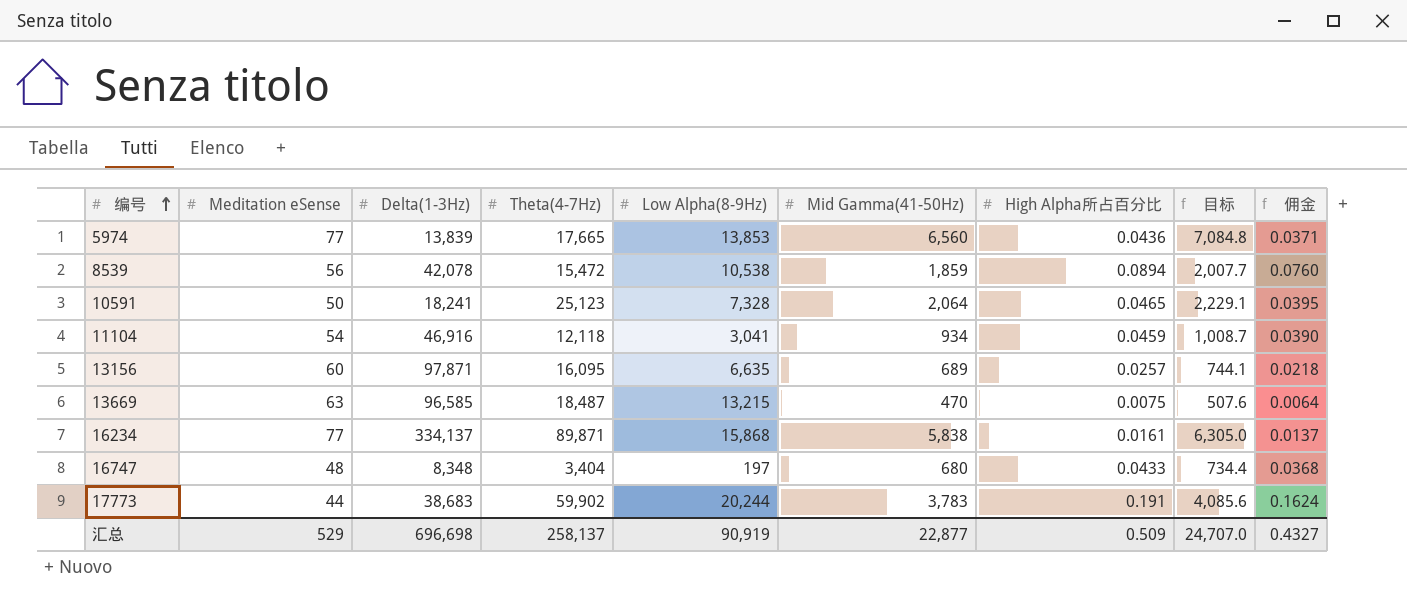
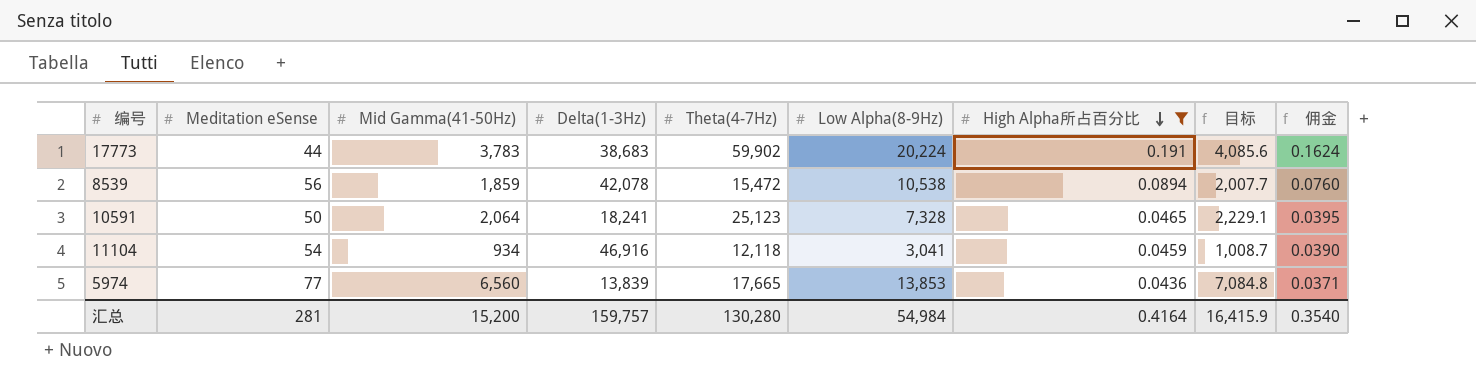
filter: none -> High Alpha所占百分比 >= 0.0436
row order: 编号 ascending -> High Alpha所占百分比 descending
column Mid Gamma(41-50Hz) | position: 6 -> 3
17773 | Low Alpha(8-9Hz): 20,244 -> 20,224
汇总 | Meditation eSense: 529 -> 281
汇总 | Mid Gamma(41-50Hz): 22,877 -> 15,200
汇总 | Delta(1-3Hz): 696,698 -> 159,757
汇总 | Theta(4-7Hz): 258,137 -> 130,280
汇总 | Low Alpha(8-9Hz): 90,919 -> 54,984
汇总 | High Alpha所占百分比: 0.509 -> 0.4164
汇总 | 目标: 24,707.0 -> 16,415.9
汇总 | 佣金: 0.4327 -> 0.3540

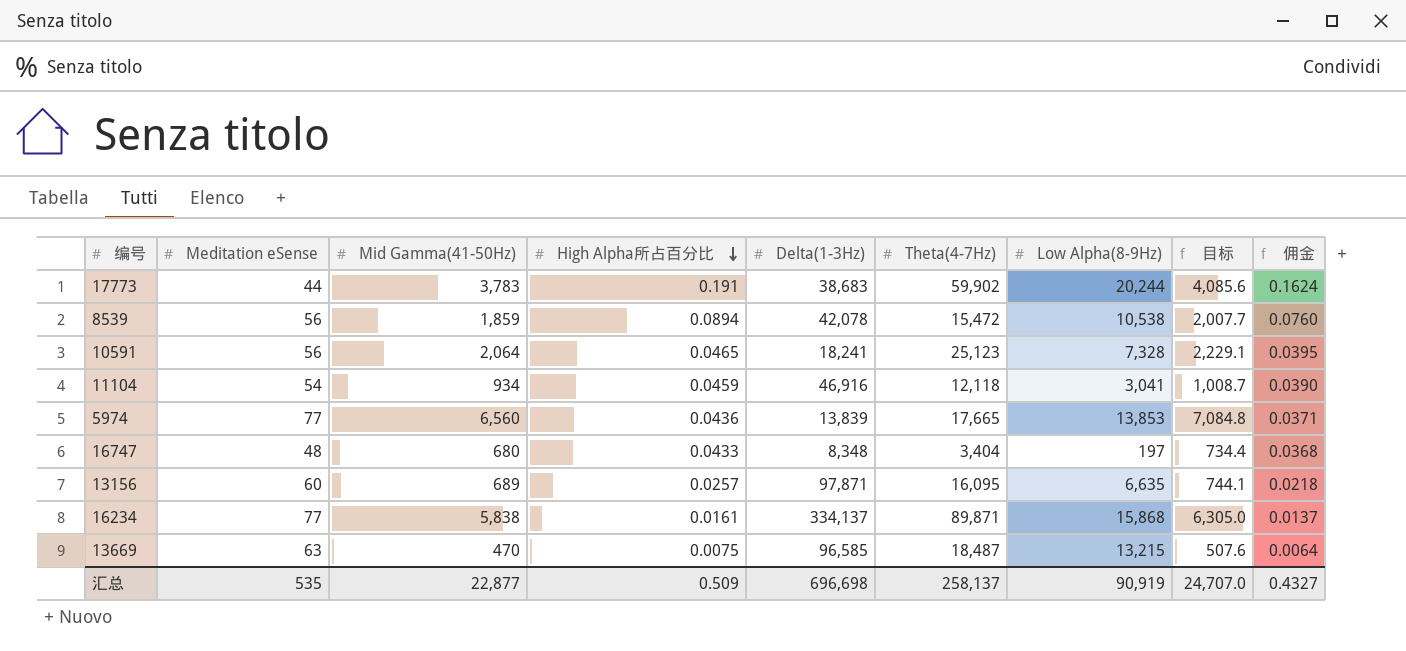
filter: High Alpha所占百分比 >= 0.0436 -> none
column High Alpha所占百分比 | position: 7 -> 4
17773 | Low Alpha(8-9Hz): 20,224 -> 20,244
10591 | Meditation eSense: 50 -> 56
汇总 | Meditation eSense: 281 -> 535
汇总 | Mid Gamma(41-50Hz): 15,200 -> 22,877
汇总 | High Alpha所占百分比: 0.4164 -> 0.509
汇总 | Delta(1-3Hz): 159,757 -> 696,698
汇总 | Theta(4-7Hz): 130,280 -> 258,137
汇总 | Low Alpha(8-9Hz): 54,984 -> 90,919
汇总 | 目标: 16,415.9 -> 24,707.0
汇总 | 佣金: 0.3540 -> 0.4327

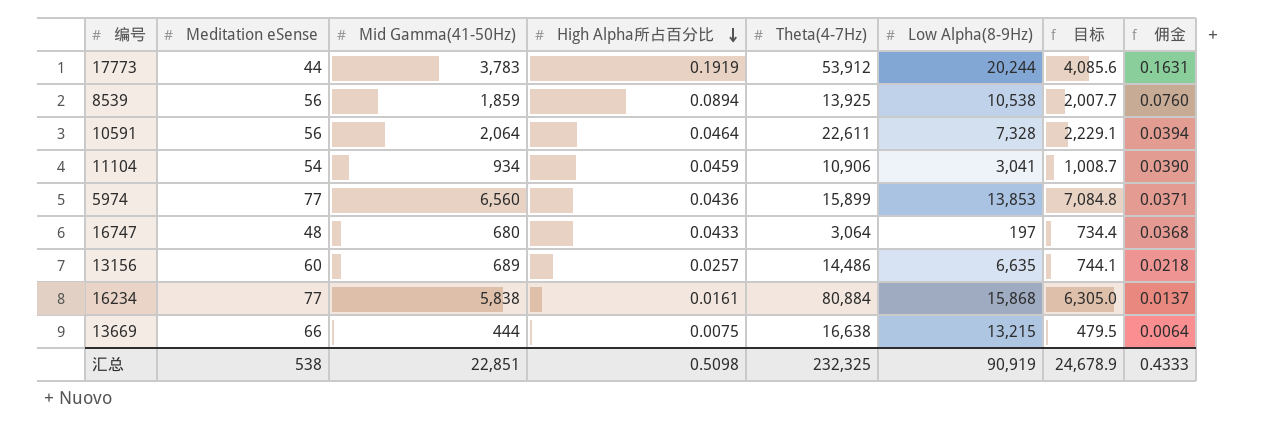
column Delta(1-3Hz) | position: 5 -> none
17773 | High Alpha所占百分比: 0.191 -> 0.1919
17773 | Theta(4-7Hz): 59,902 -> 53,912
17773 | 佣金: 0.1624 -> 0.1631
8539 | Theta(4-7Hz): 15,472 -> 13,925
10591 | High Alpha所占百分比: 0.0465 -> 0.0464
10591 | Theta(4-7Hz): 25,123 -> 22,611
10591 | 佣金: 0.0395 -> 0.0394
11104 | Theta(4-7Hz): 12,118 -> 10,906
5974 | Theta(4-7Hz): 17,665 -> 15,899
16747 | Theta(4-7Hz): 3,404 -> 3,064
13156 | Theta(4-7Hz): 16,095 -> 14,486
16234 | Theta(4-7Hz): 89,871 -> 80,884
13669 | Meditation eSense: 63 -> 66
13669 | Mid Gamma(41-50Hz): 470 -> 444
13669 | Theta(4-7Hz): 18,487 -> 16,638
13669 | 目标: 507.6 -> 479.5
汇总 | Meditation eSense: 535 -> 538
汇总 | Mid Gamma(41-50Hz): 22,877 -> 22,851
汇总 | High Alpha所占百分比: 0.509 -> 0.5098
汇总 | Theta(4-7Hz): 258,137 -> 232,325
汇总 | 目标: 24,707.0 -> 24,678.9
汇总 | 佣金: 0.4327 -> 0.4333

